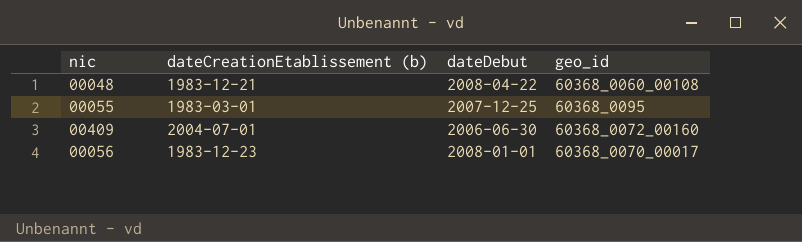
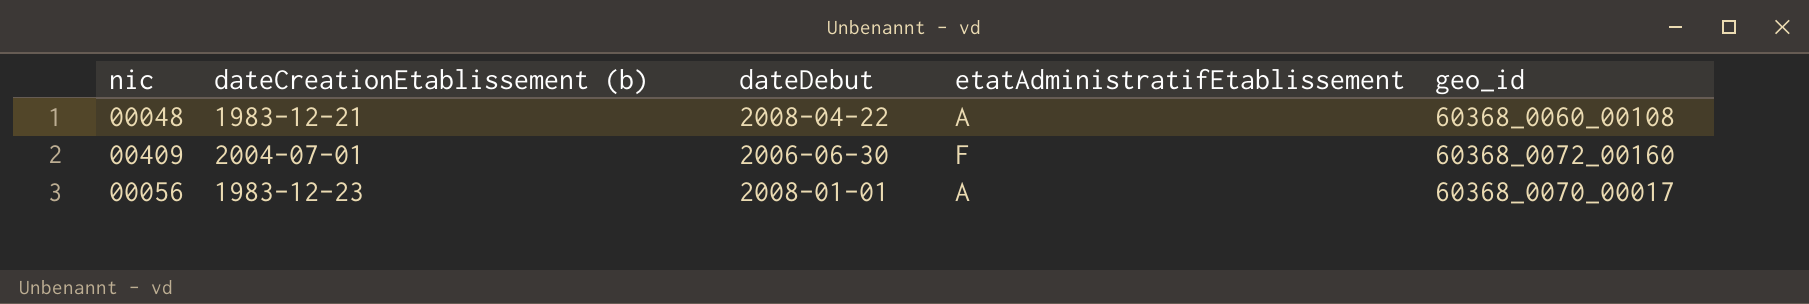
column etatAdministratifEtablissement | position: none -> 4
row 00055: 1983-03-01 | 2007-12-25 | 60368_0095 -> none

